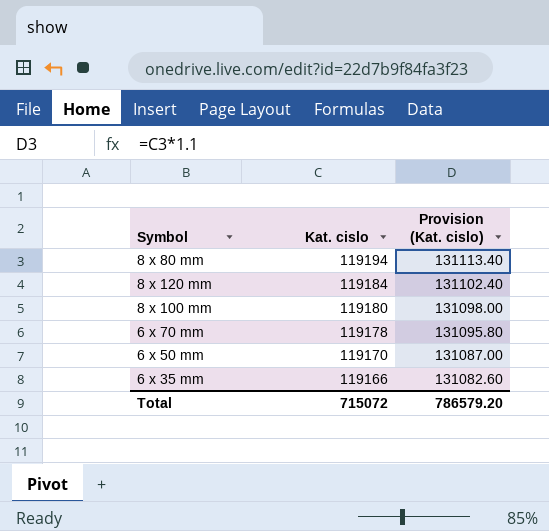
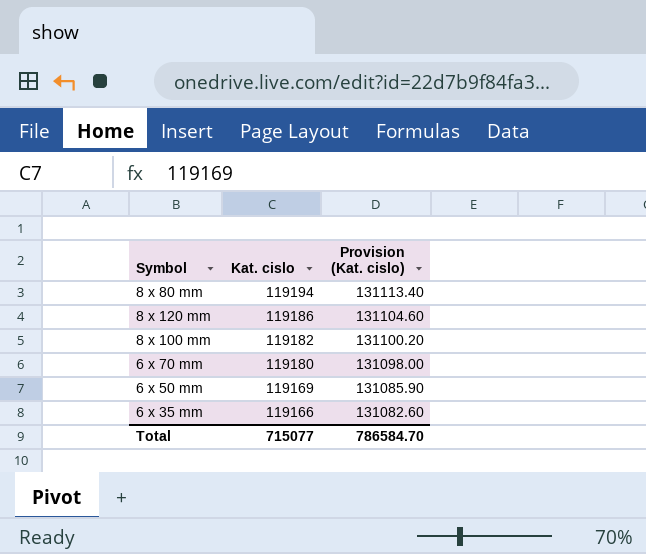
8 x 120 mm | Kat. cislo: 119184 -> 119186
8 x 120 mm | Provision (Kat. cislo): 131102.40 -> 131104.60
8 x 100 mm | Kat. cislo: 119180 -> 119182
8 x 100 mm | Provision (Kat. cislo): 131098.00 -> 131100.20
6 x 70 mm | Kat. cislo: 119178 -> 119180
6 x 70 mm | Provision (Kat. cislo): 131095.80 -> 131098.00
6 x 50 mm | Kat. cislo: 119170 -> 119169
6 x 50 mm | Provision (Kat. cislo): 131087.00 -> 131085.90
Total | Kat. cislo: 715072 -> 715077
Total | Provision (Kat. cislo): 786579.20 -> 786584.70

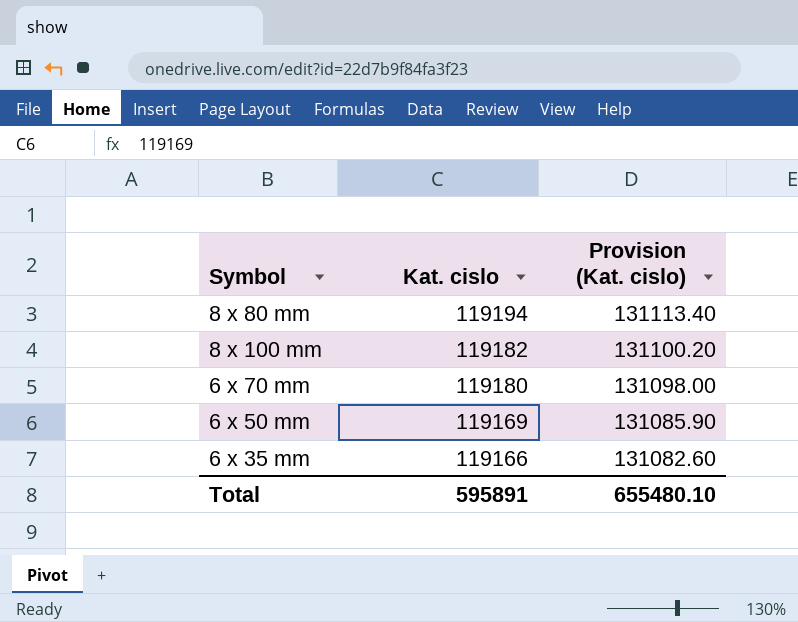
row 8 x 120 mm: 119186 | 131104.60 -> none
Total | Kat. cislo: 715077 -> 595891
Total | Provision (Kat. cislo): 786584.70 -> 655480.10

